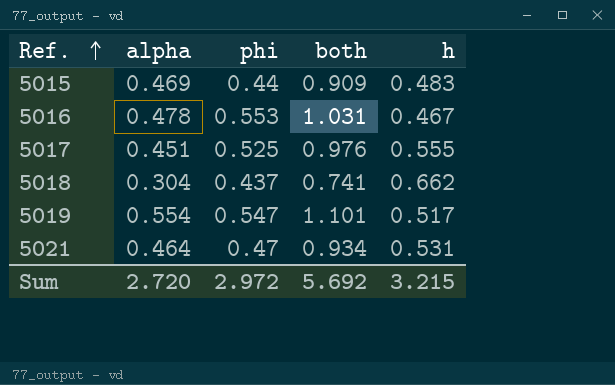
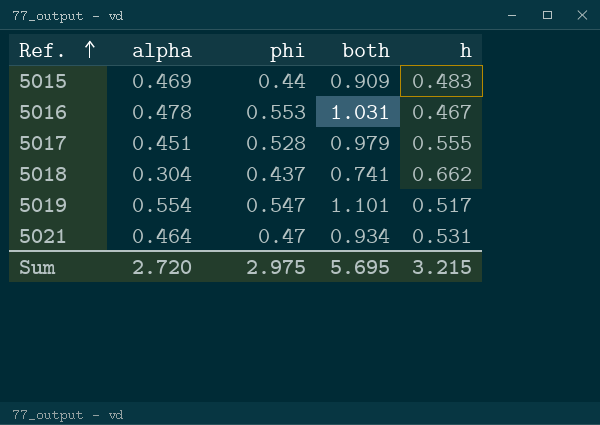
5017 | phi: 0.525 -> 0.528
5017 | both: 0.976 -> 0.979
Sum | phi: 2.972 -> 2.975
Sum | both: 5.692 -> 5.695

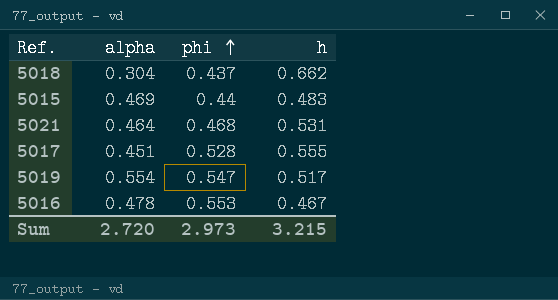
row order: Ref. ascending -> phi ascending
column both | formula: [alpha] + [phi] -> none
5021 | phi: 0.47 -> 0.468
Sum | phi: 2.975 -> 2.973

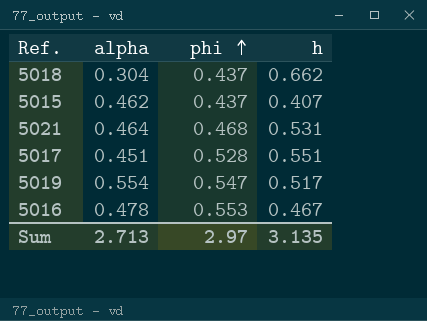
5015 | alpha: 0.469 -> 0.462
5015 | phi: 0.44 -> 0.437
5015 | h: 0.483 -> 0.407
5017 | h: 0.555 -> 0.551
Sum | alpha: 2.720 -> 2.713
Sum | phi: 2.973 -> 2.97
Sum | h: 3.215 -> 3.135

